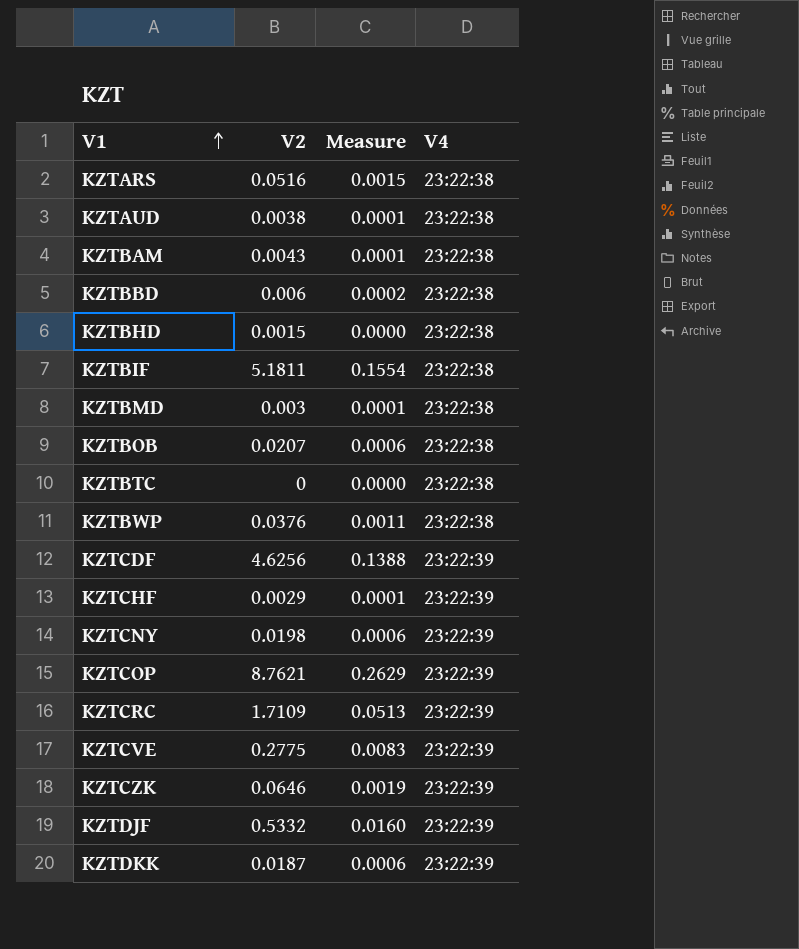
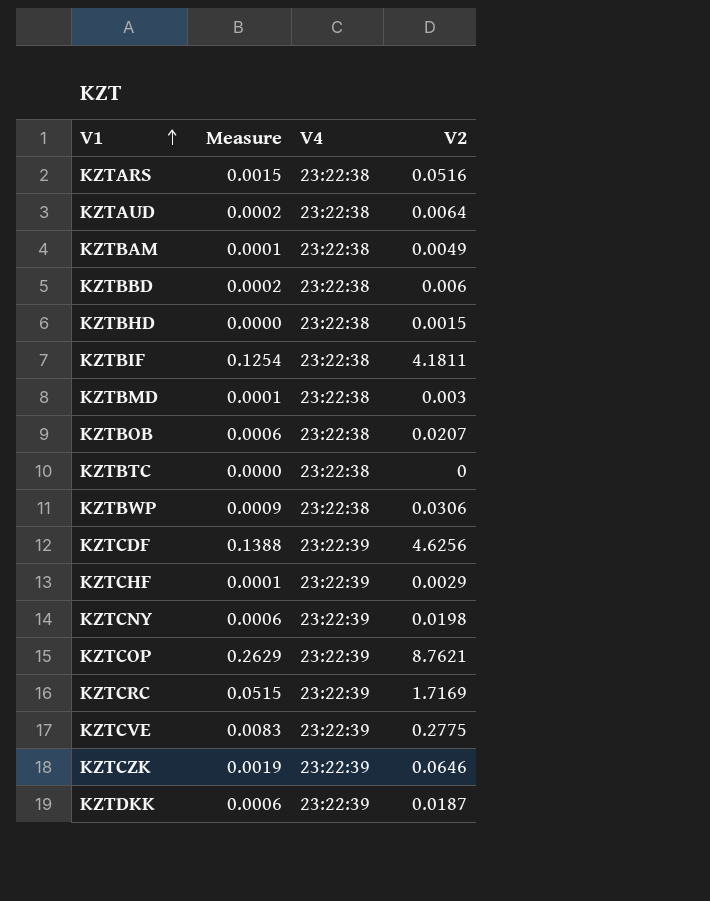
column V2 | position: 2 -> 4
row KZTDJF: 0.5332 | 0.0160 | 23:22:39 -> none
KZTAUD | Measure: 0.0001 -> 0.0002
KZTAUD | V2: 0.0038 -> 0.0064
KZTBAM | V2: 0.0043 -> 0.0049
KZTBIF | Measure: 0.1554 -> 0.1254
KZTBIF | V2: 5.1811 -> 4.1811
KZTBWP | Measure: 0.0011 -> 0.0009
KZTBWP | V2: 0.0376 -> 0.0306
KZTCRC | Measure: 0.0513 -> 0.0515
KZTCRC | V2: 1.7109 -> 1.7169

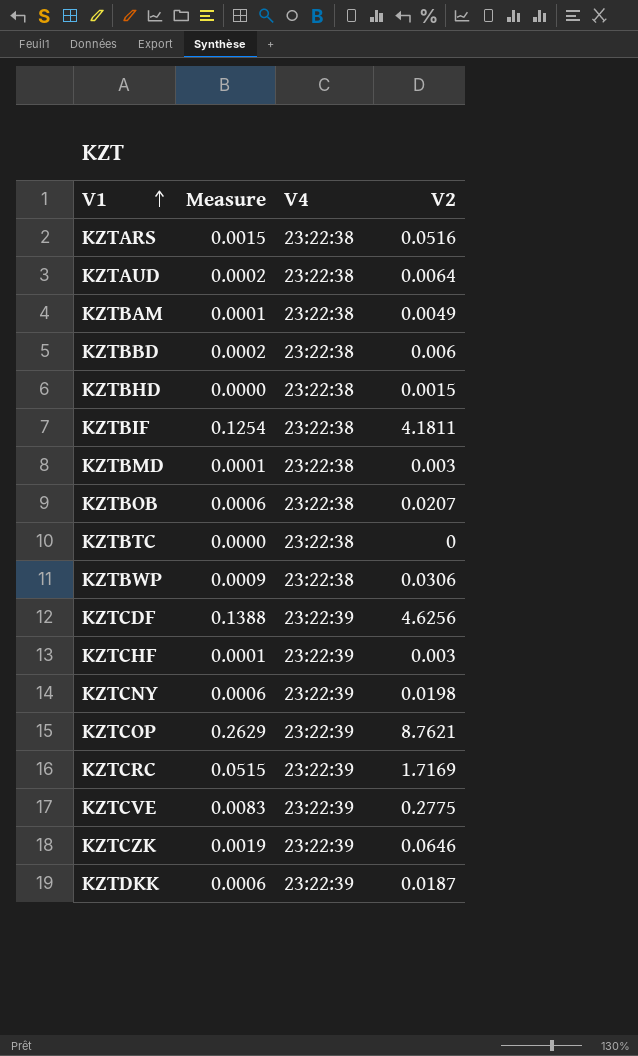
KZTCHF | V2: 0.0029 -> 0.003

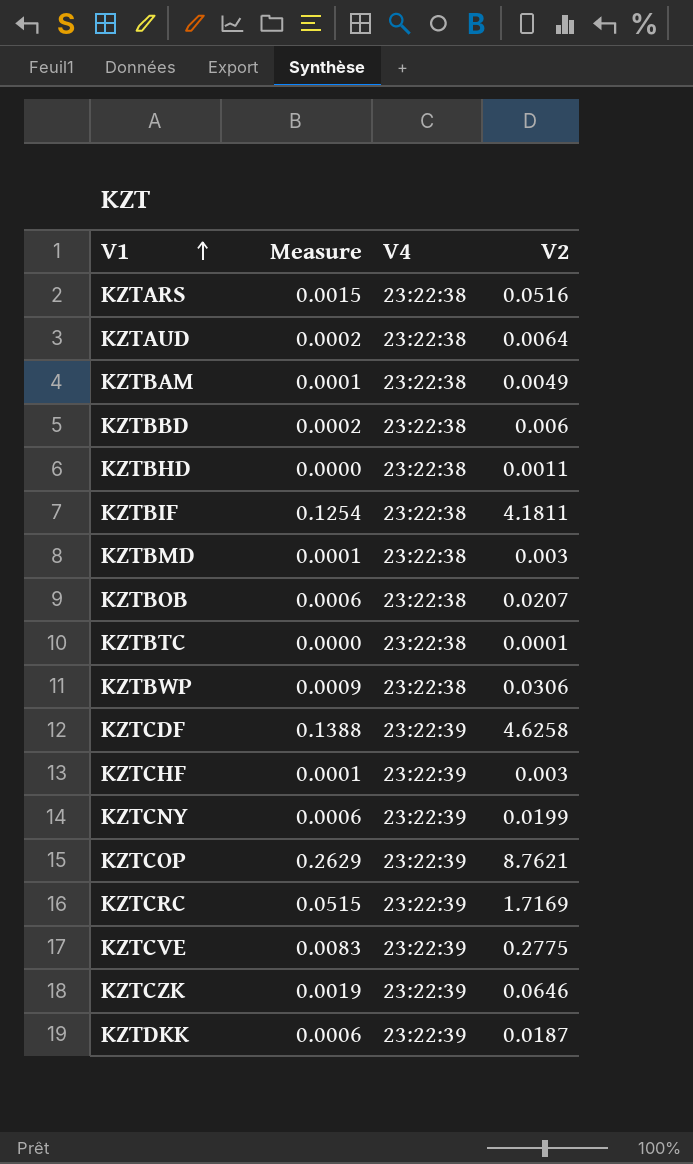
KZTBHD | V2: 0.0015 -> 0.0011
KZTBTC | V2: 0 -> 0.0001
KZTCDF | V2: 4.6256 -> 4.6258
KZTCNY | V2: 0.0198 -> 0.0199

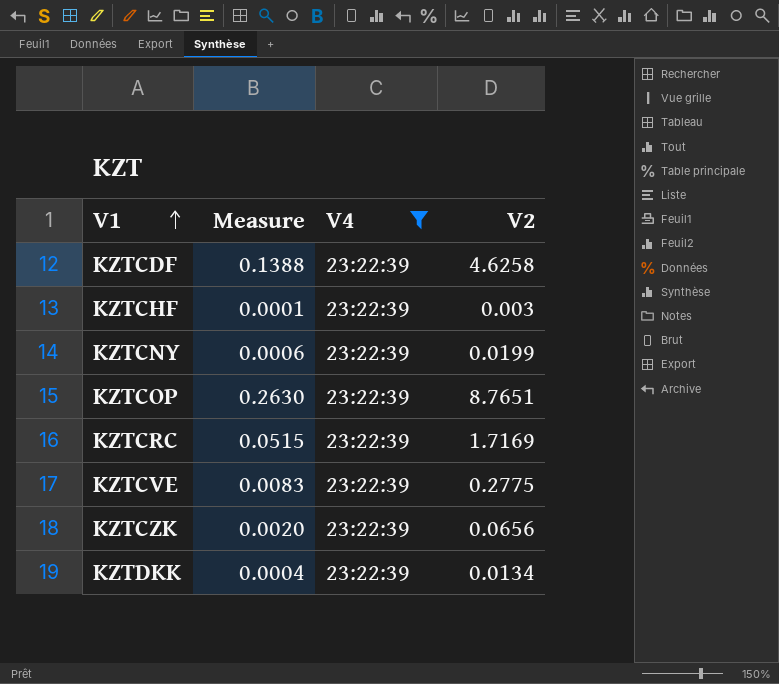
filter: none -> V4 = 23:22:39
KZTCOP | Measure: 0.2629 -> 0.2630
KZTCOP | V2: 8.7621 -> 8.7651
KZTCZK | Measure: 0.0019 -> 0.0020
KZTCZK | V2: 0.0646 -> 0.0656
KZTDKK | Measure: 0.0006 -> 0.0004
KZTDKK | V2: 0.0187 -> 0.0134

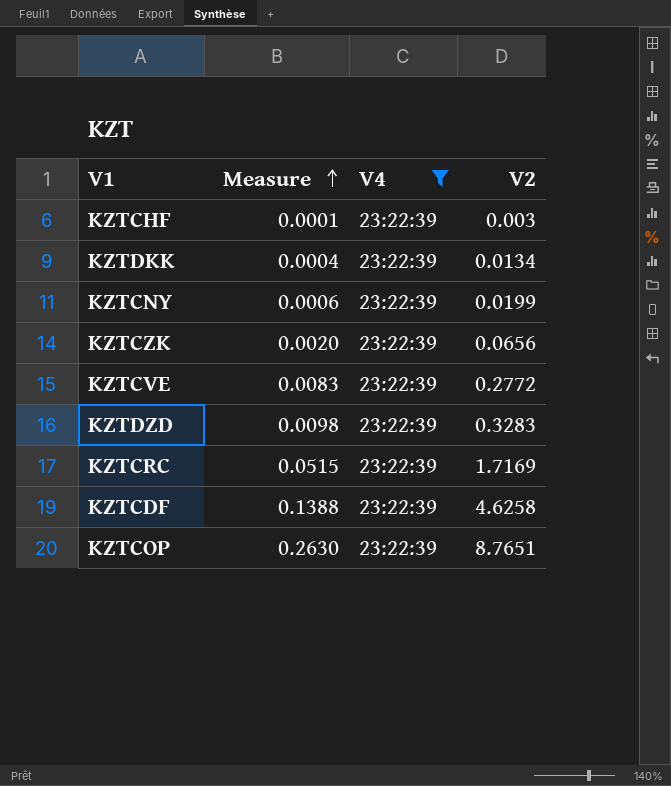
row order: V1 ascending -> Measure ascending
KZTCVE | V2: 0.2775 -> 0.2772
row KZTDZD: none -> 0.0098 | 23:22:39 | 0.3283

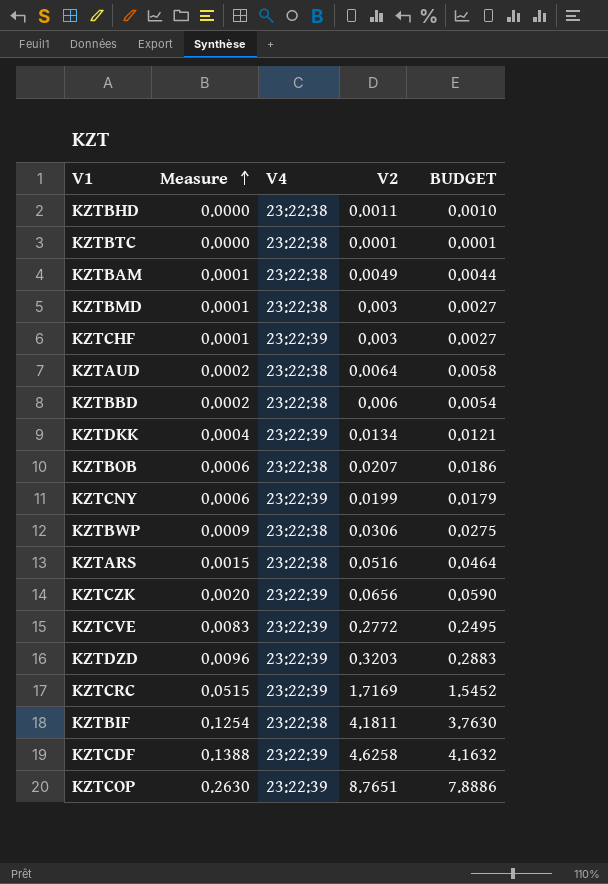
filter: V4 = 23:22:39 -> none
column BUDGET | formula: none -> [V2] * 0.9
KZTDZD | Measure: 0.0098 -> 0.0096
KZTDZD | V2: 0.3283 -> 0.3203

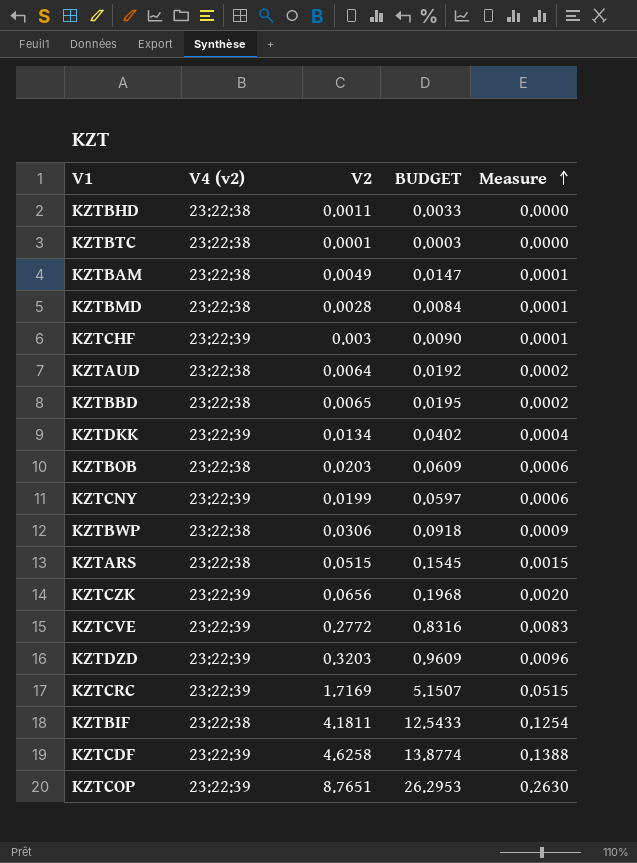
column name: V4 -> V4 (v2)
column BUDGET | formula: [V2] * 0.9 -> [V2] * 3
column Measure | position: 2 -> 5
KZTBMD | V2: 0.003 -> 0.0028
KZTBBD | V2: 0.006 -> 0.0065
KZTBOB | V2: 0.0207 -> 0.0203
KZTARS | V2: 0.0516 -> 0.0515

